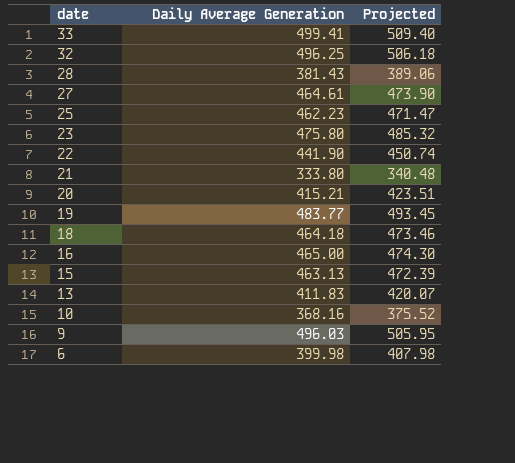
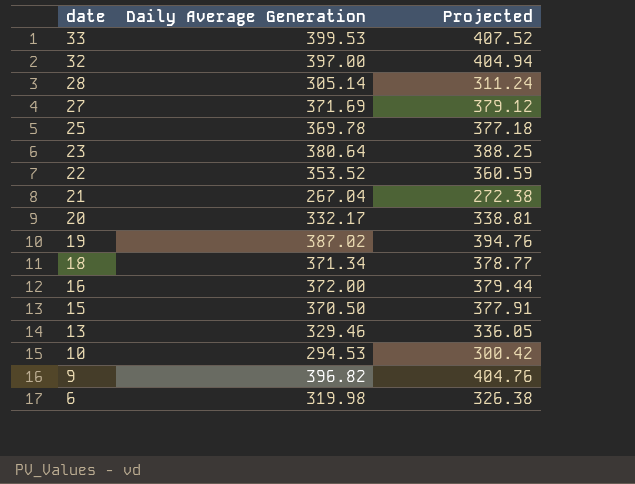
33 | Daily Average Generation: 499.41 -> 399.53
33 | Projected: 509.40 -> 407.52
32 | Daily Average Generation: 496.25 -> 397.00
32 | Projected: 506.18 -> 404.94
28 | Daily Average Generation: 381.43 -> 305.14
28 | Projected: 389.06 -> 311.24
27 | Daily Average Generation: 464.61 -> 371.69
27 | Projected: 473.90 -> 379.12
25 | Daily Average Generation: 462.23 -> 369.78
25 | Projected: 471.47 -> 377.18
23 | Daily Average Generation: 475.80 -> 380.64
23 | Projected: 485.32 -> 388.25
22 | Daily Average Generation: 441.90 -> 353.52
22 | Projected: 450.74 -> 360.59
21 | Daily Average Generation: 333.80 -> 267.04
21 | Projected: 340.48 -> 272.38
20 | Daily Average Generation: 415.21 -> 332.17
20 | Projected: 423.51 -> 338.81
19 | Daily Average Generation: 483.77 -> 387.02
19 | Projected: 493.45 -> 394.76
18 | Daily Average Generation: 464.18 -> 371.34
18 | Projected: 473.46 -> 378.77
16 | Daily Average Generation: 465.00 -> 372.00
16 | Projected: 474.30 -> 379.44
15 | Daily Average Generation: 463.13 -> 370.50
15 | Projected: 472.39 -> 377.91
13 | Daily Average Generation: 411.83 -> 329.46
13 | Projected: 420.07 -> 336.05
10 | Daily Average Generation: 368.16 -> 294.53
10 | Projected: 375.52 -> 300.42
9 | Daily Average Generation: 496.03 -> 396.82
9 | Projected: 505.95 -> 404.76
6 | Daily Average Generation: 399.98 -> 319.98
6 | Projected: 407.98 -> 326.38

